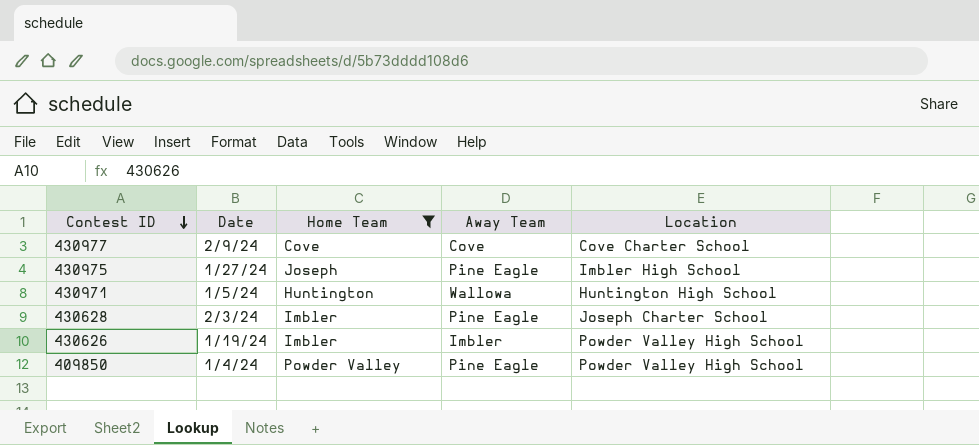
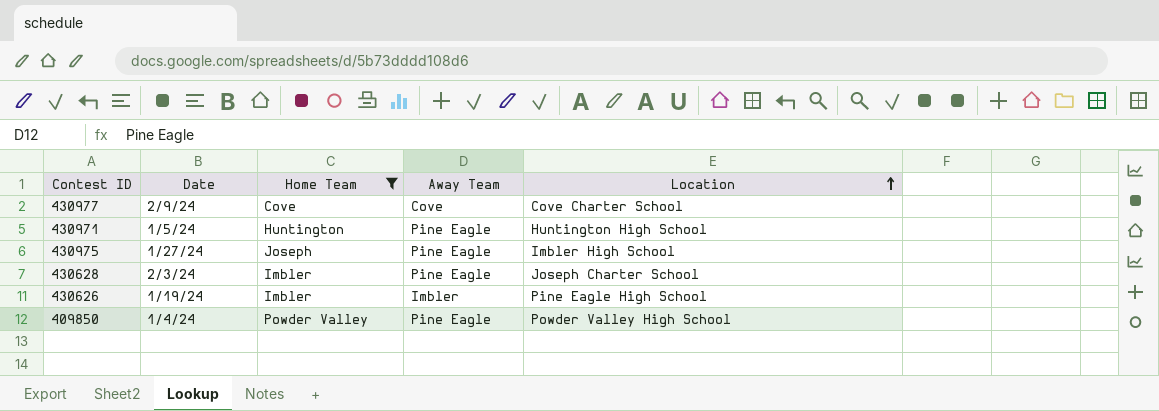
row order: Contest ID descending -> Location ascending
430971 | Away Team: Wallowa -> Pine Eagle
430626 | Location: Powder Valley High School -> Pine Eagle High School

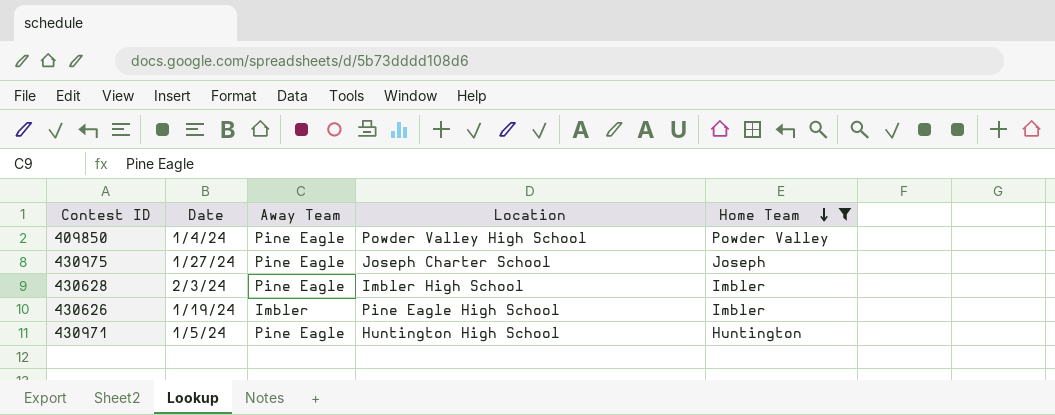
row order: Location ascending -> Home Team descending
column Home Team | position: 3 -> 5
row 430977: 2/9/24 | Cove | Cove | Cove Charter School -> none
430975 | Location: Imbler High School -> Joseph Charter School
430628 | Location: Joseph Charter School -> Imbler High School

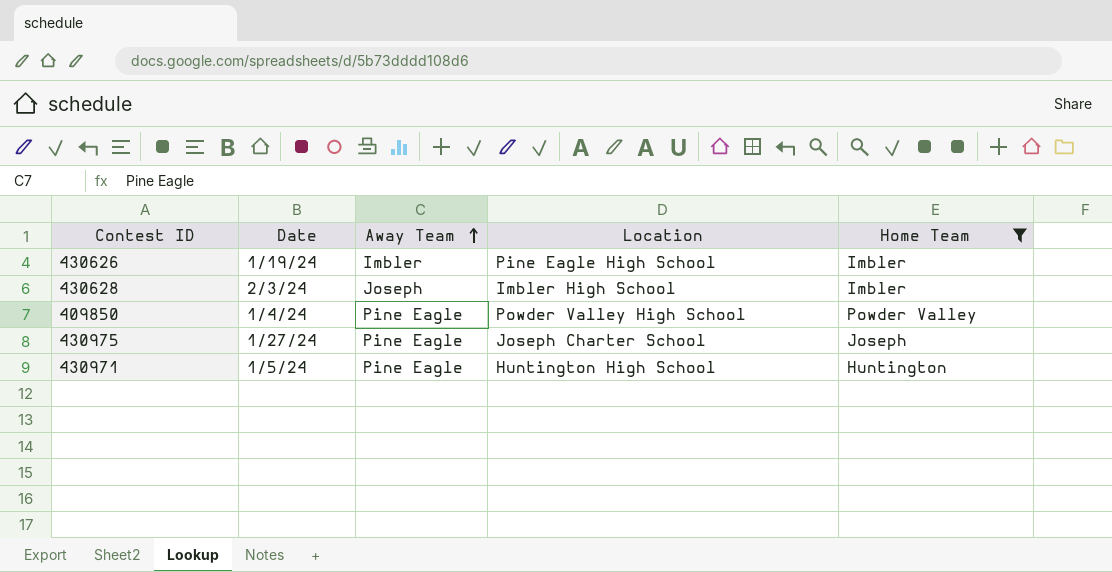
row order: Home Team descending -> Away Team ascending
430628 | Away Team: Pine Eagle -> Joseph

